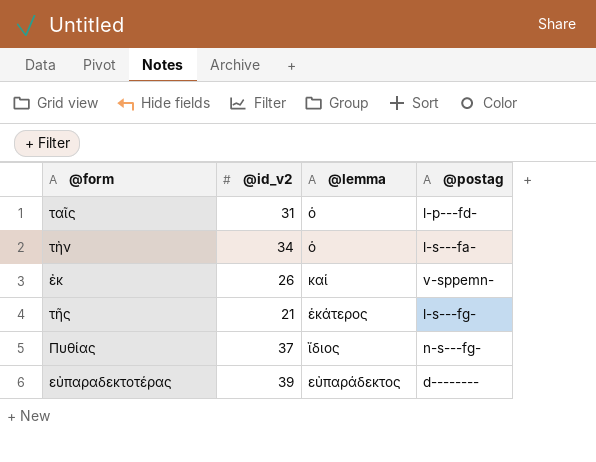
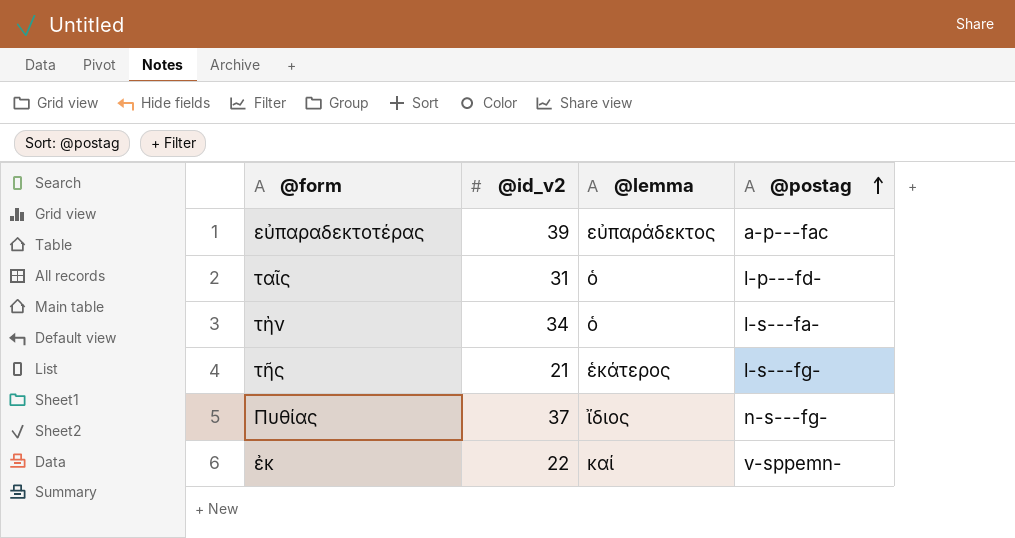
row order: none -> @postag ascending
εὐπαραδεκτοτέρας | @postag: d-------- -> a-p---fac
ἐκ | @id_v2: 26 -> 22

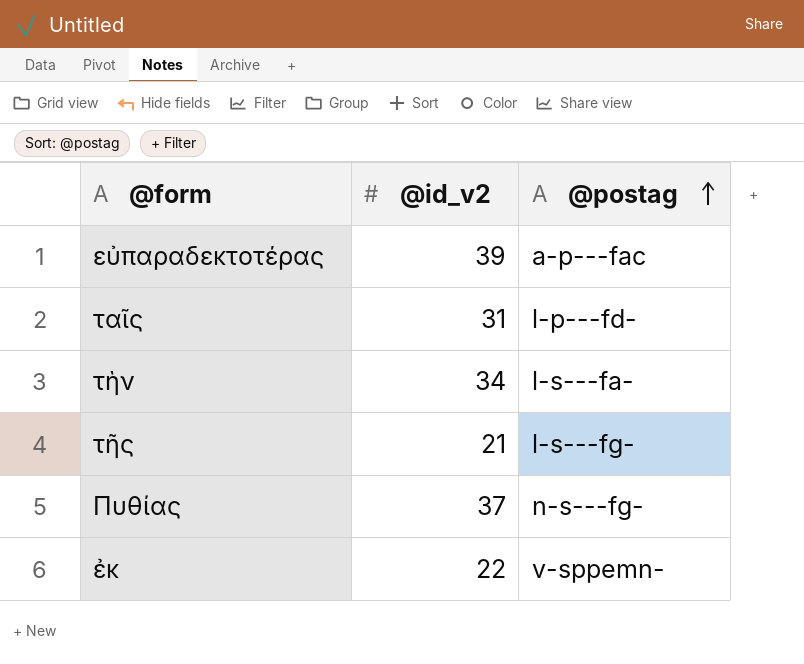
column @lemma | position: 3 -> none

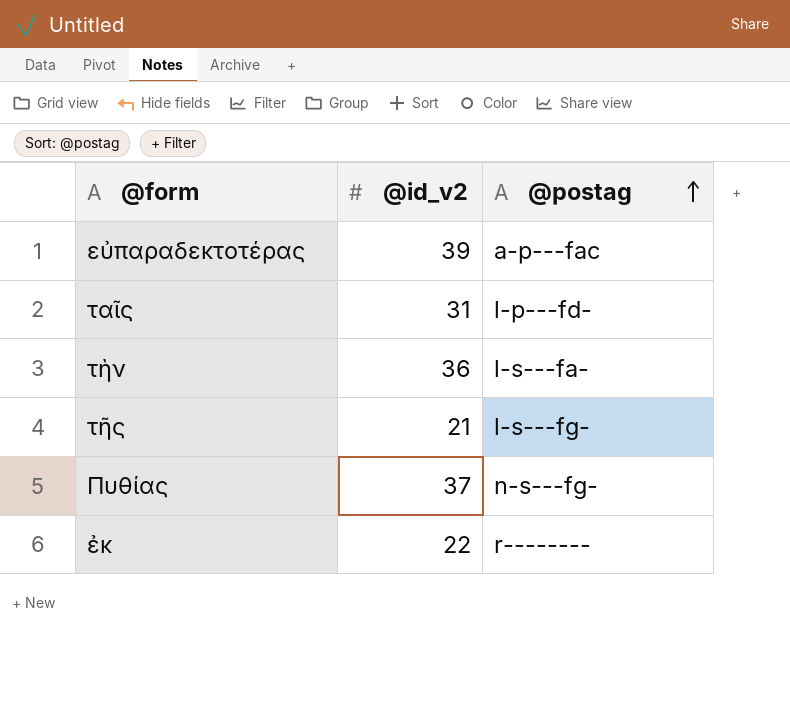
τὴν | @id_v2: 34 -> 36
ἐκ | @postag: v-sppemn- -> r--------

